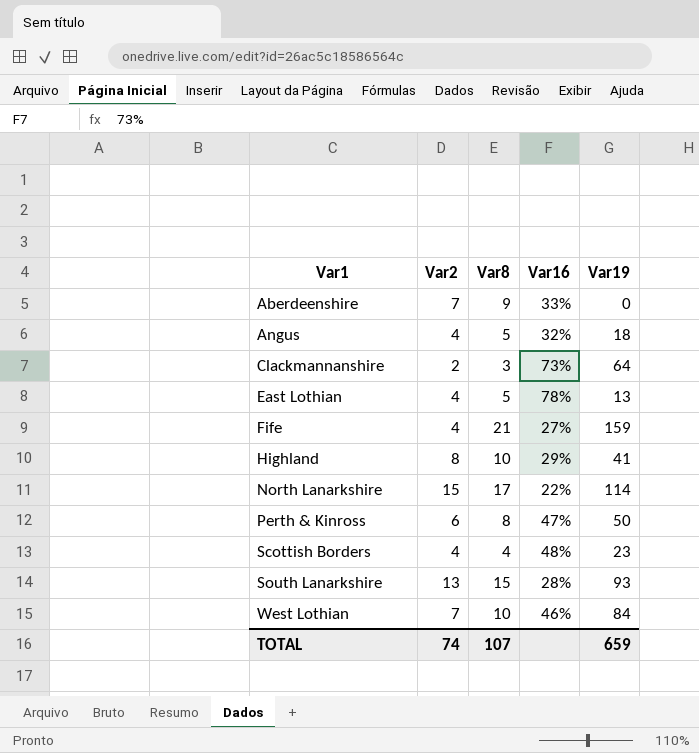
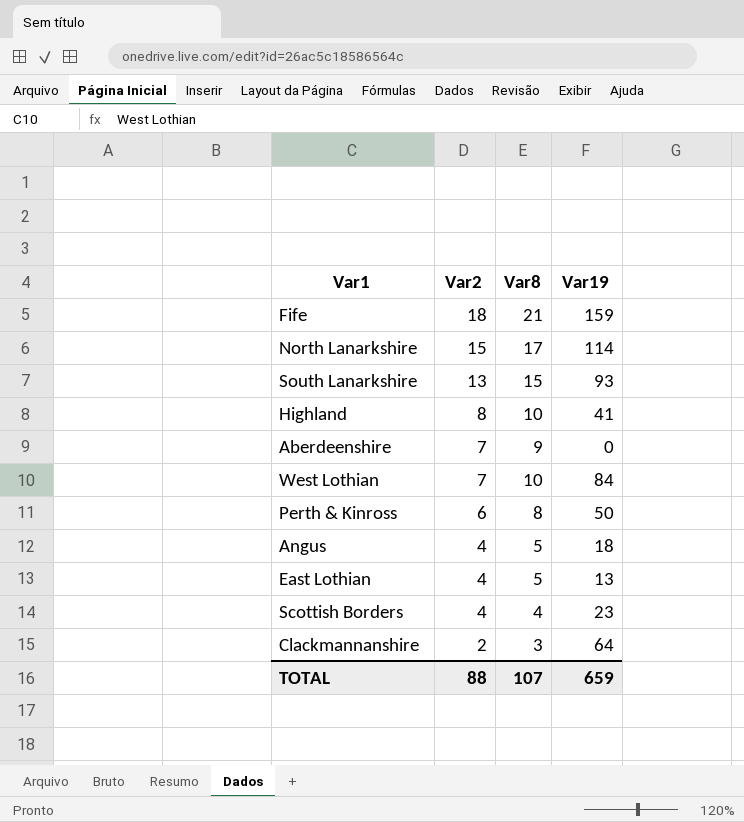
row order: Var1 ascending -> Var2 descending
column Var16 | position: 4 -> none
Fife | Var2: 4 -> 18
TOTAL | Var2: 74 -> 88

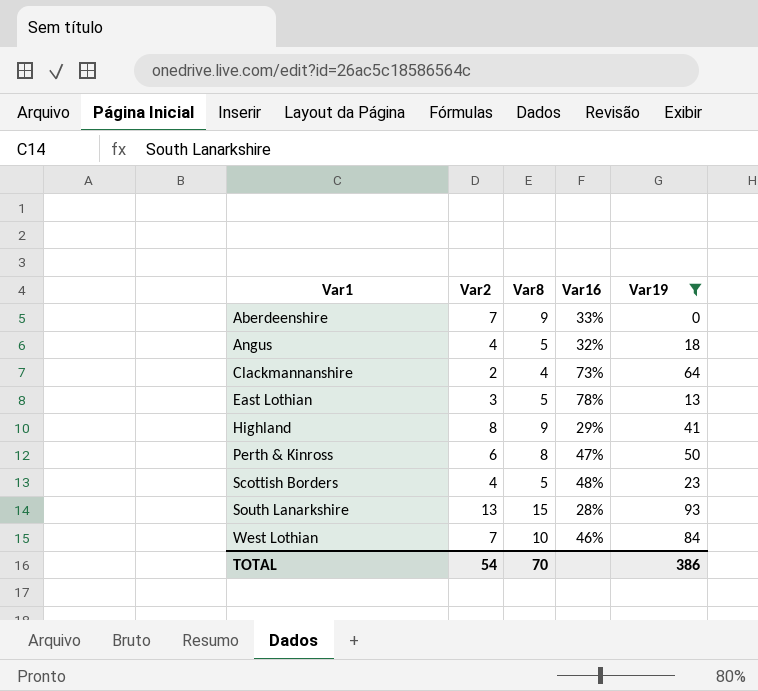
filter: none -> Var19 <= 93
row order: Var2 descending -> Var1 ascending
column Var16 | position: none -> 4
Clackmannanshire | Var8: 3 -> 4
East Lothian | Var2: 4 -> 3
Highland | Var8: 10 -> 9
Scottish Borders | Var8: 4 -> 5
TOTAL | Var2: 88 -> 54
TOTAL | Var8: 107 -> 70
TOTAL | Var19: 659 -> 386

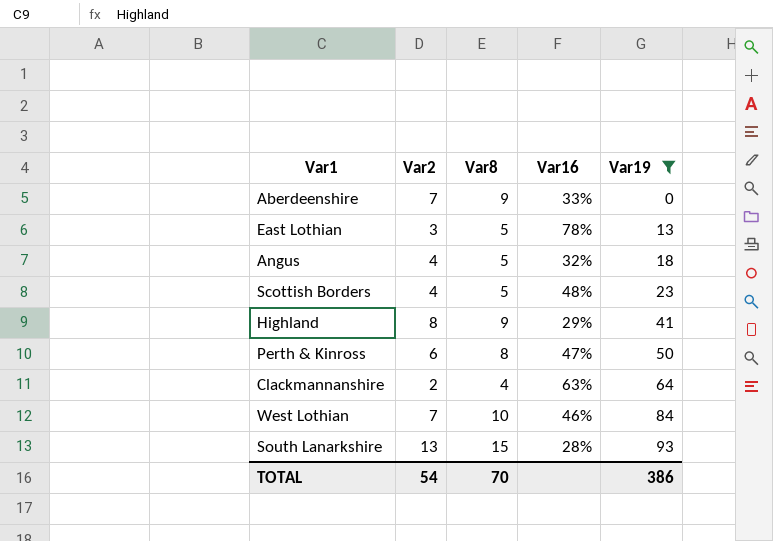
row order: Var1 ascending -> Var19 ascending
Clackmannanshire | Var16: 73% -> 63%

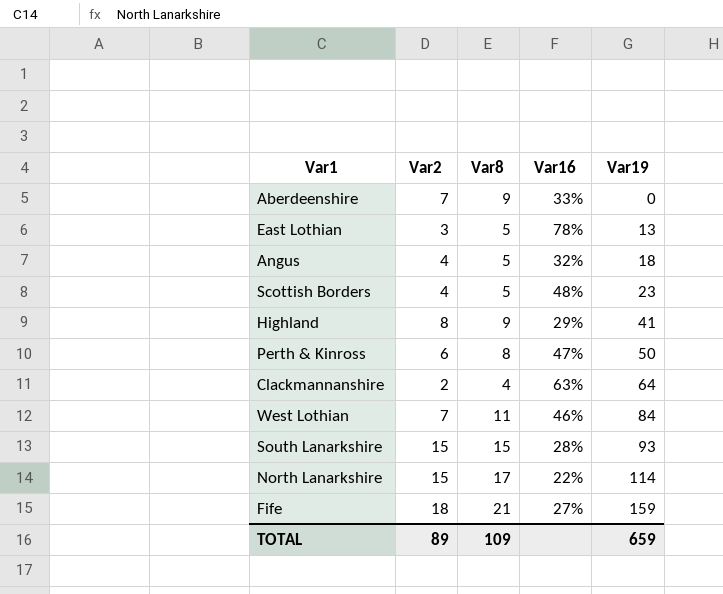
filter: Var19 <= 93 -> none
West Lothian | Var8: 10 -> 11
South Lanarkshire | Var2: 13 -> 15
TOTAL | Var2: 54 -> 89
TOTAL | Var8: 70 -> 109
TOTAL | Var19: 386 -> 659

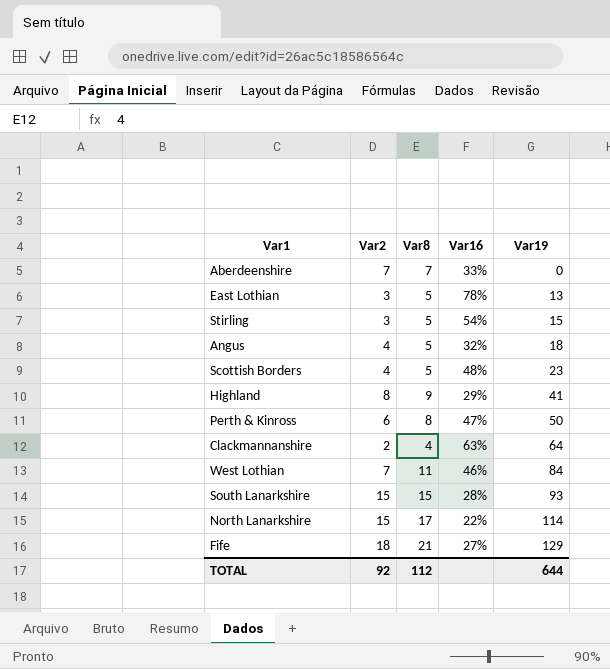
Aberdeenshire | Var8: 9 -> 7
row Stirling: none -> 3 | 5 | 54% | 15
Fife | Var19: 159 -> 129
TOTAL | Var2: 89 -> 92
TOTAL | Var8: 109 -> 112
TOTAL | Var19: 659 -> 644

